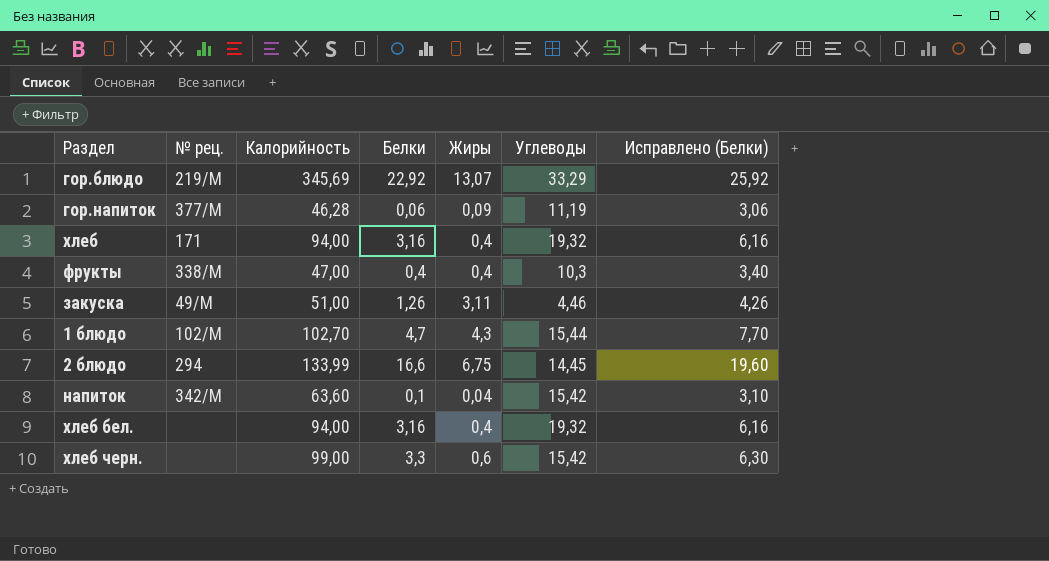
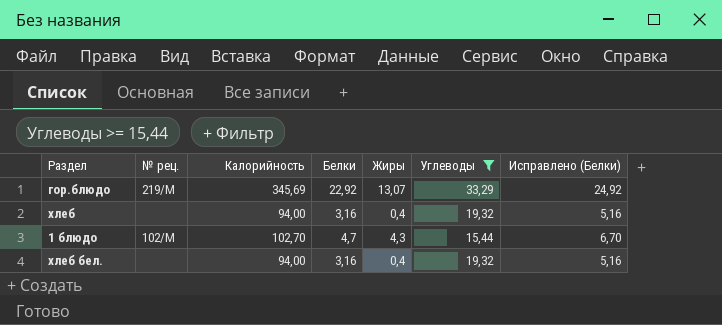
filter: none -> Углеводы >= 15,44
column Исправлено (Белки) | formula: [Белки] + 3 -> [Белки] + 2
хлеб | № рец.: 171 -> none

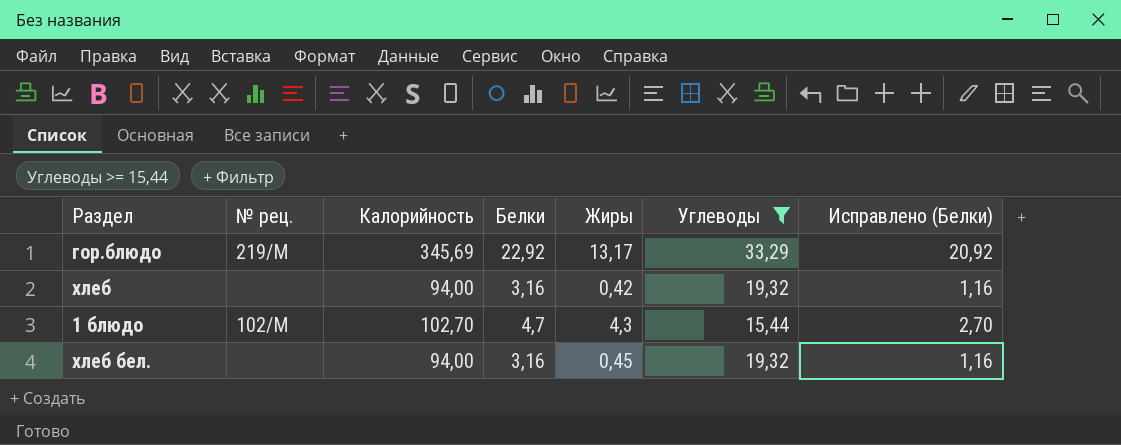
column Исправлено (Белки) | formula: [Белки] + 2 -> [Белки] - 2
гор.блюдо | Жиры: 13,07 -> 13,17
хлеб | Жиры: 0,4 -> 0,42
хлеб бел. | Жиры: 0,4 -> 0,45

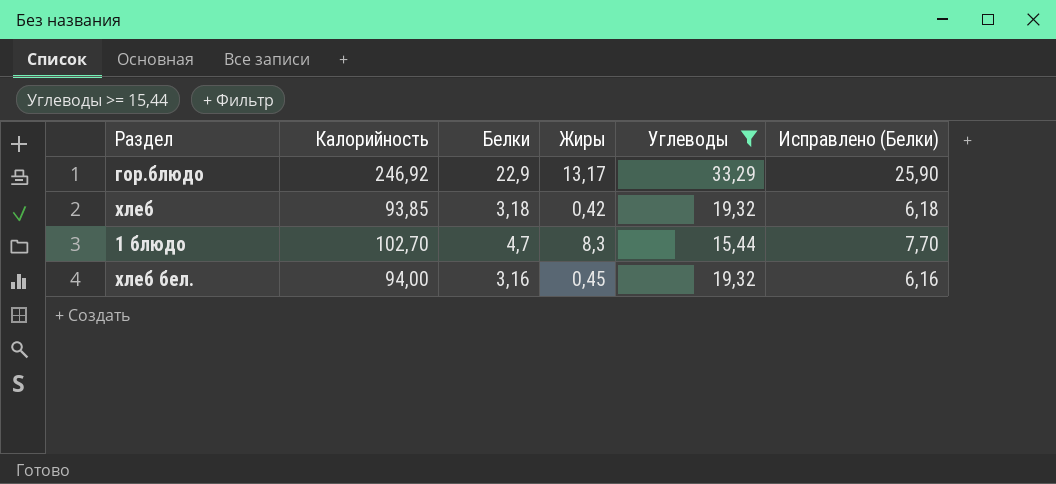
column № рец. | position: 2 -> none
column Исправлено (Белки) | formula: [Белки] - 2 -> [Белки] + 3
гор.блюдо | Калорийность: 345,69 -> 246,92
гор.блюдо | Белки: 22,92 -> 22,9
хлеб | Калорийность: 94,00 -> 93,85
хлеб | Белки: 3,16 -> 3,18
1 блюдо | Жиры: 4,3 -> 8,3

